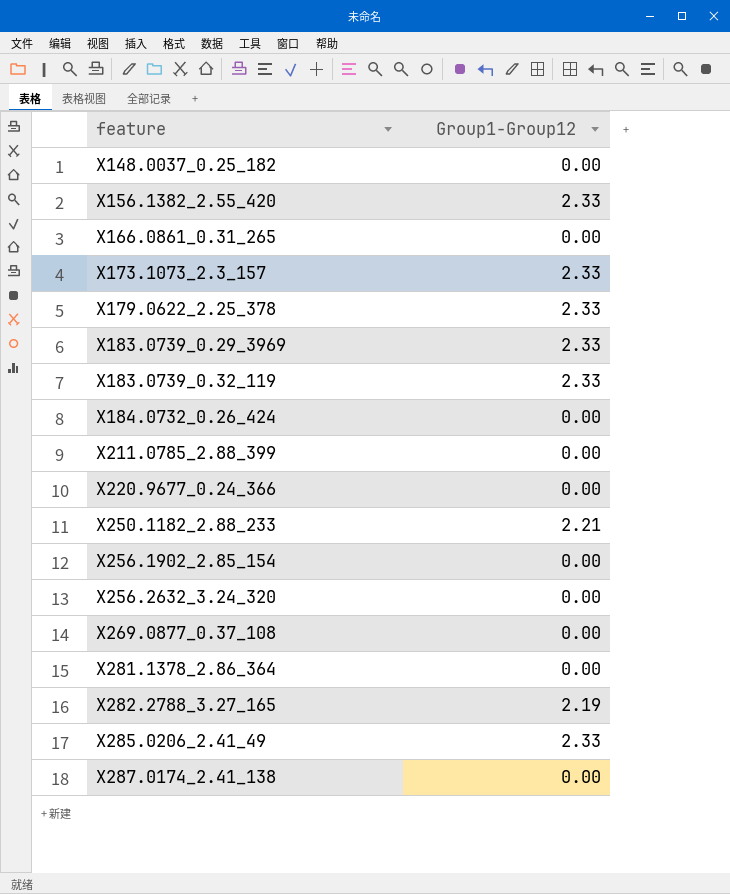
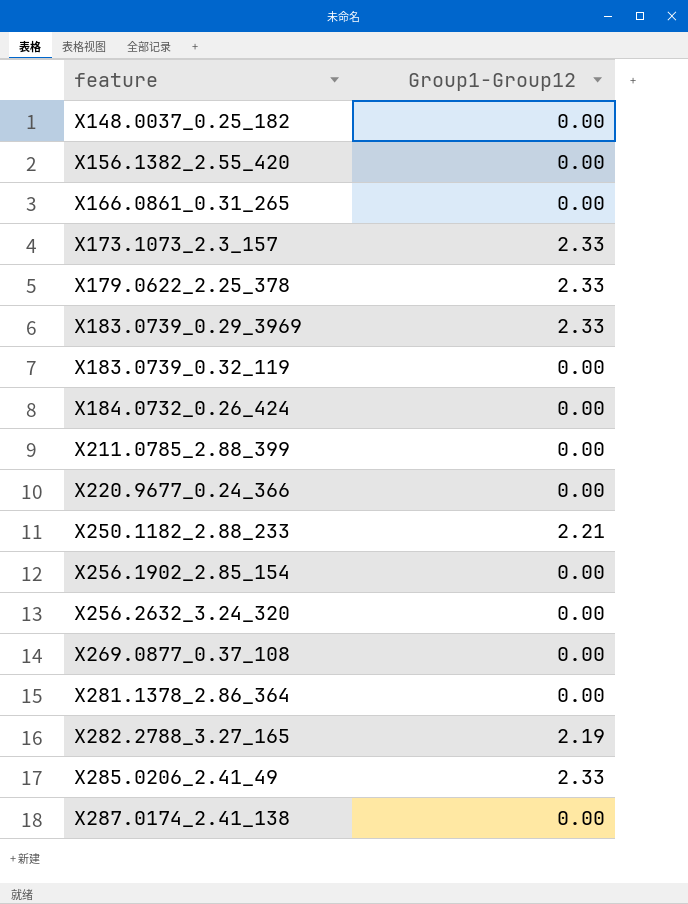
X156.1382_2.55_420 | Group1-Group12: 2.33 -> 0.00
X183.0739_0.32_119 | Group1-Group12: 2.33 -> 0.00

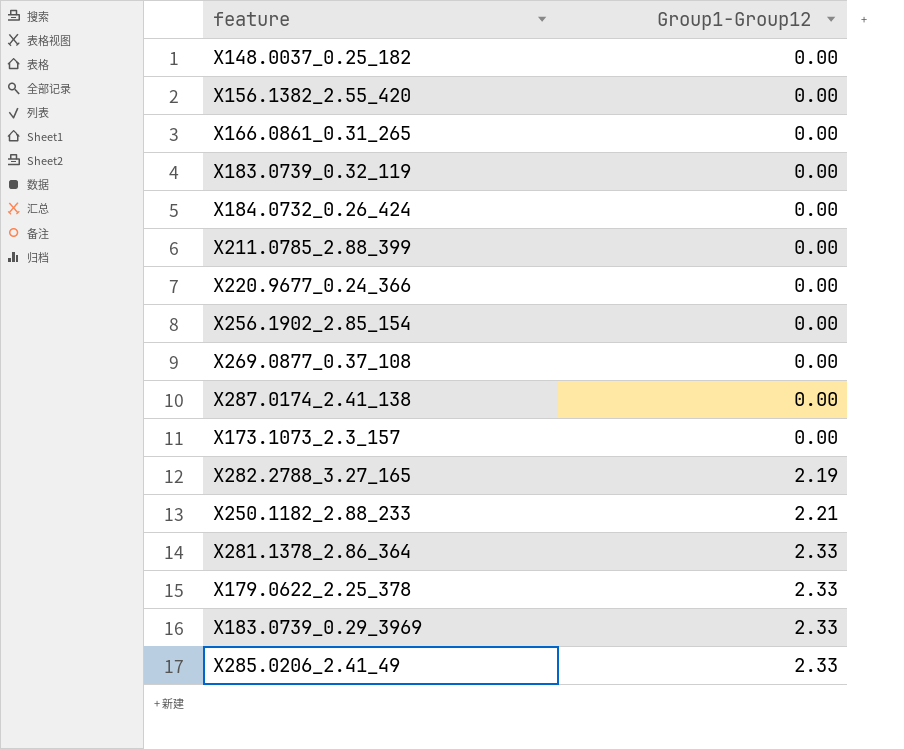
row order: feature ascending -> Group1-Group12 ascending
row X256.2632_3.24_320: 0.00 -> none
X173.1073_2.3_157 | Group1-Group12: 2.33 -> 0.00
X281.1378_2.86_364 | Group1-Group12: 0.00 -> 2.33

